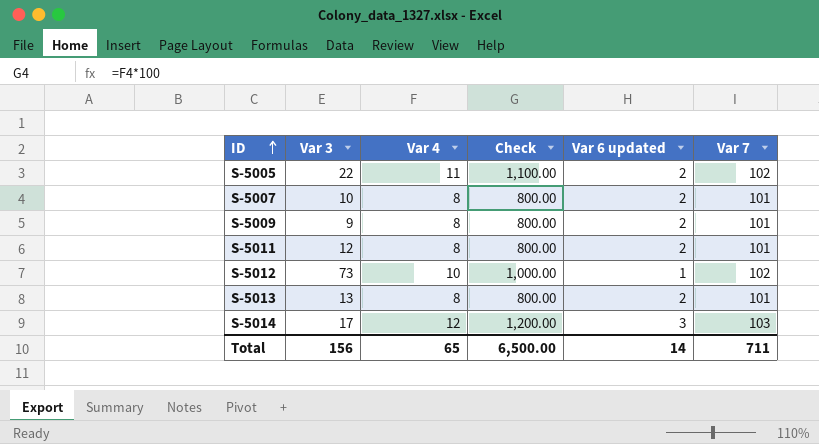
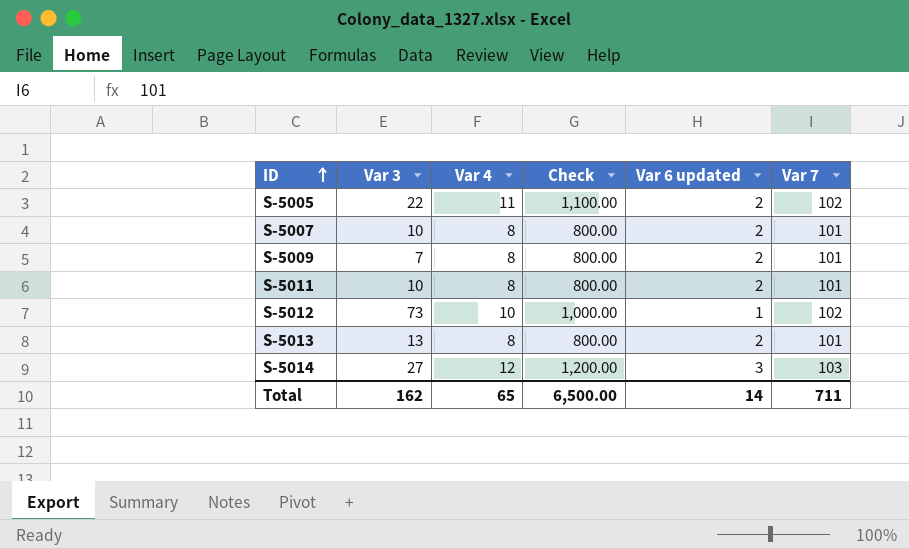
S-5009 | Var 3: 9 -> 7
S-5011 | Var 3: 12 -> 10
S-5014 | Var 3: 17 -> 27
Total | Var 3: 156 -> 162

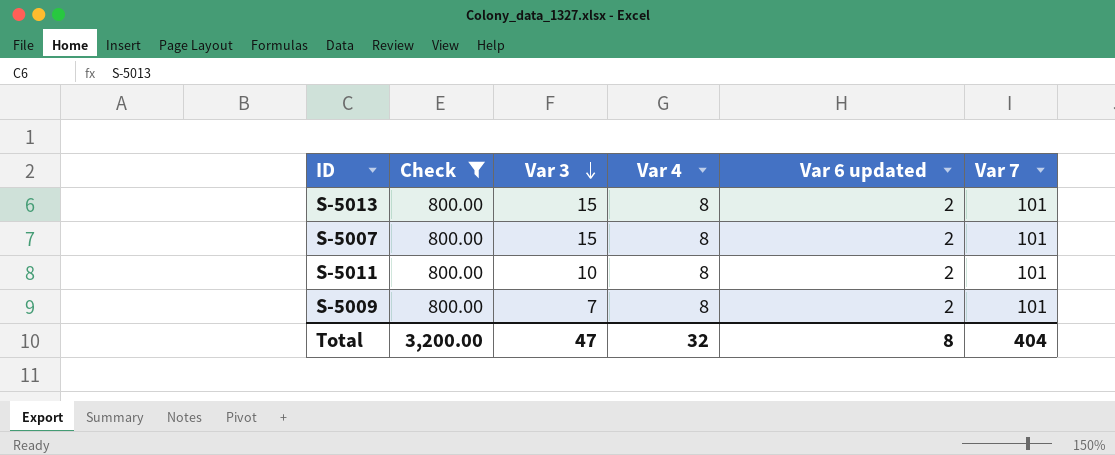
filter: none -> Check = 800.00
row order: ID ascending -> Var 3 descending
column Check | position: 4 -> 2
S-5013 | Var 3: 13 -> 15
S-5007 | Var 3: 10 -> 15
Total | Check: 6,500.00 -> 3,200.00
Total | Var 3: 162 -> 47
Total | Var 4: 65 -> 32
Total | Var 6 updated: 14 -> 8
Total | Var 7: 711 -> 404

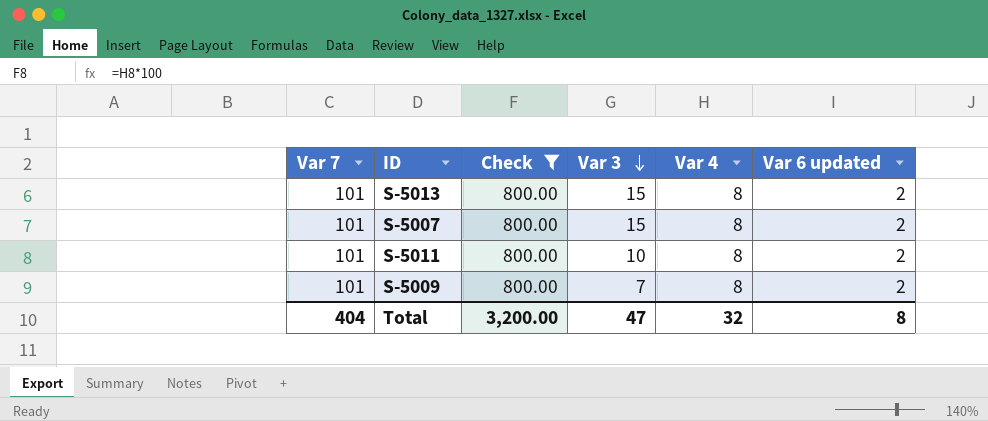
column Var 7 | position: 6 -> 1

